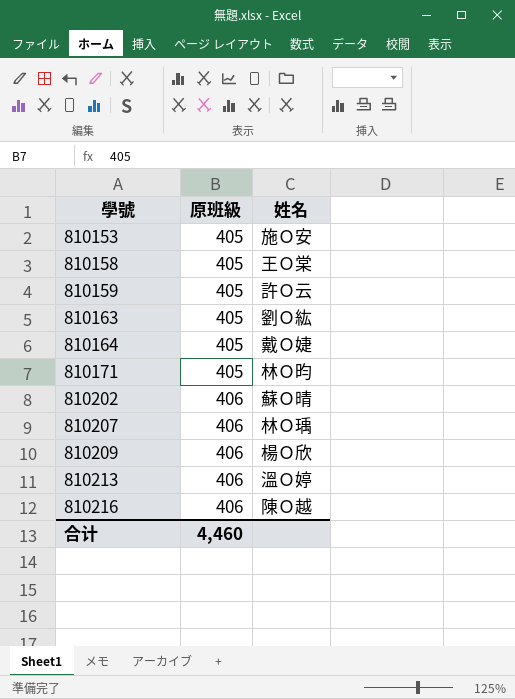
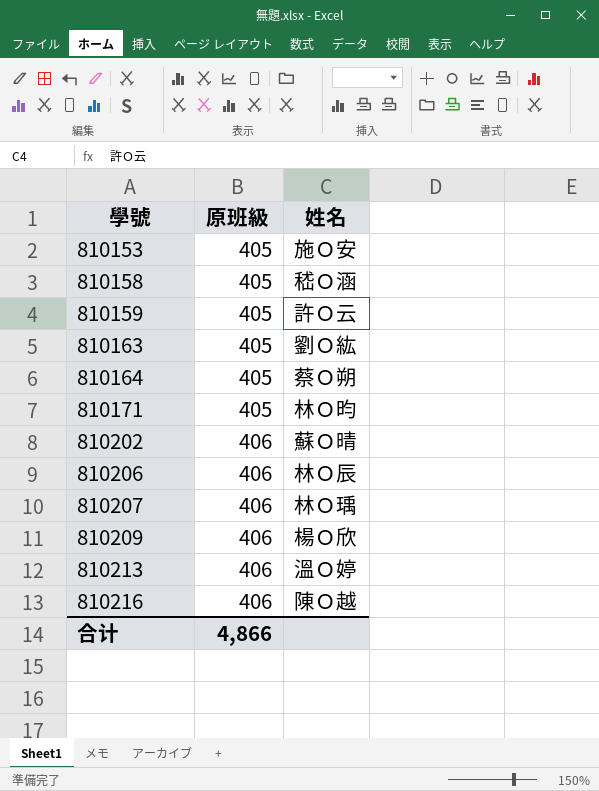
810158 | 姓名: 王Ｏ棠 -> 嵇Ｏ涵
810164 | 姓名: 戴Ｏ婕 -> 蔡Ｏ朔
row 810206: none -> 406 | 林Ｏ辰
合计 | 原班級: 4,460 -> 4,866

